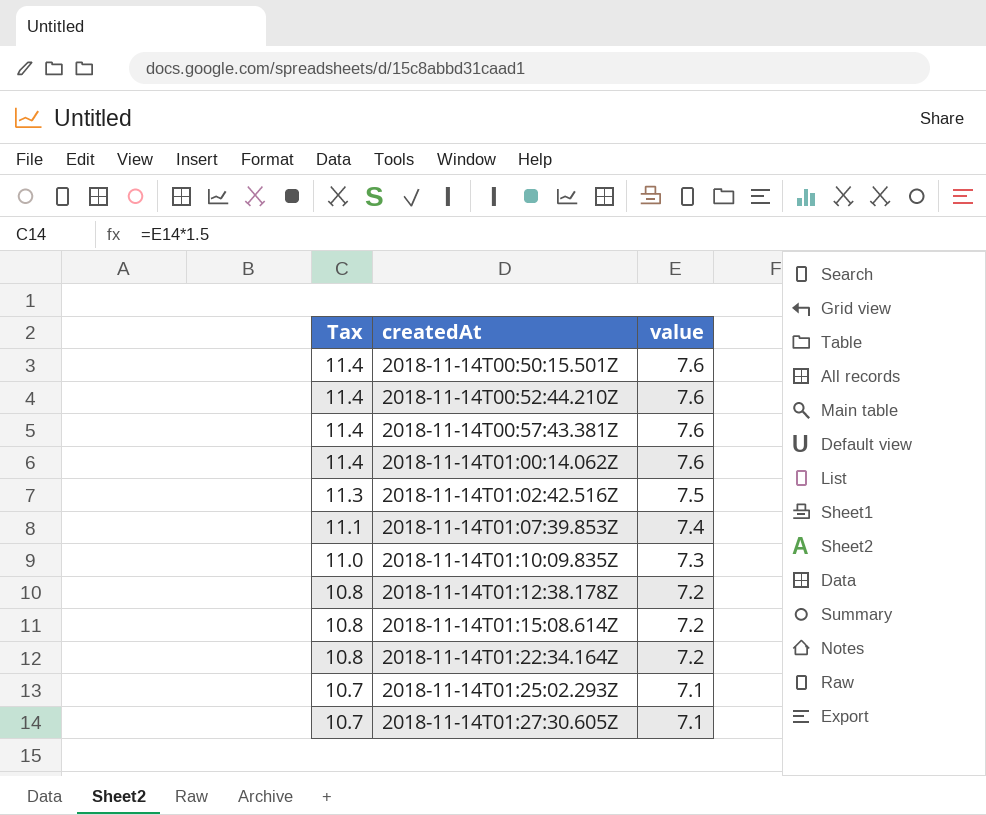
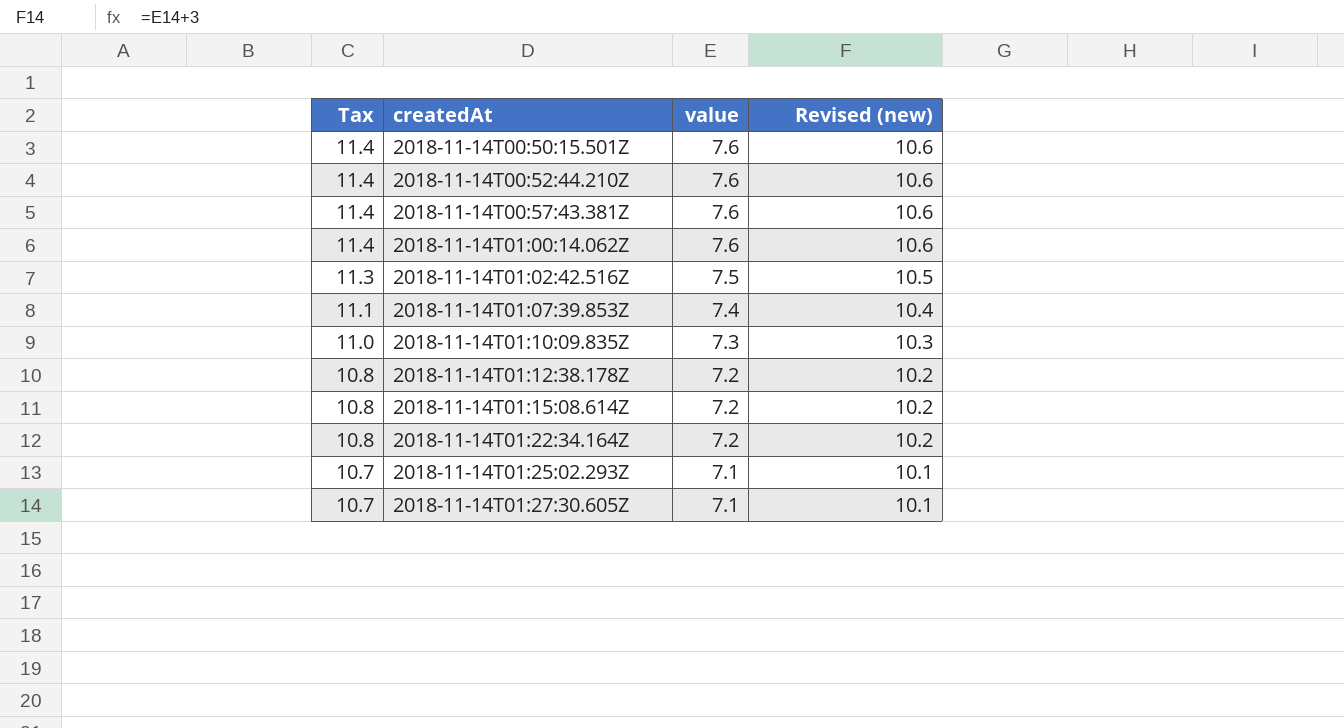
column Revised (new) | formula: none -> [value] + 3

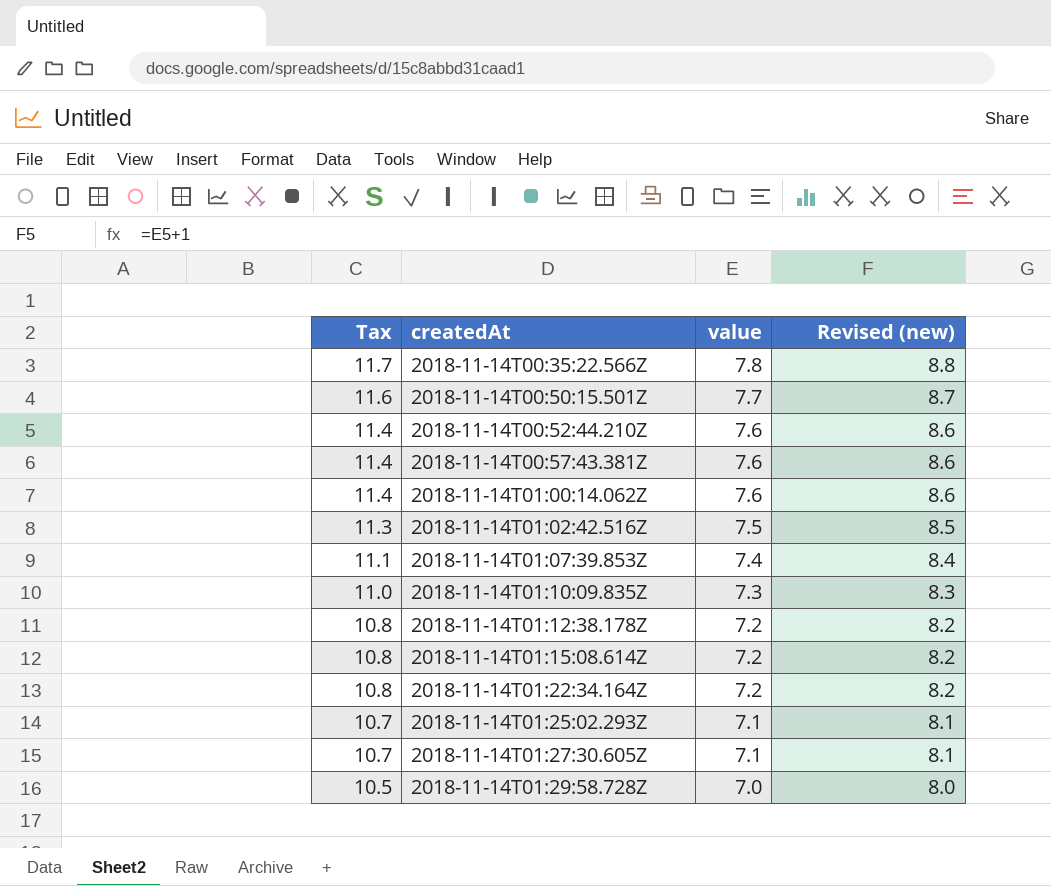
column Revised (new) | formula: [value] + 3 -> [value] + 1
row 2018-11-14T00:35:22.566Z: none -> 11.7 | 7.8 | 8.8
2018-11-14T00:50:15.501Z | Tax: 11.4 -> 11.6
2018-11-14T00:50:15.501Z | value: 7.6 -> 7.7
row 2018-11-14T01:29:58.728Z: none -> 10.5 | 7.0 | 8.0

